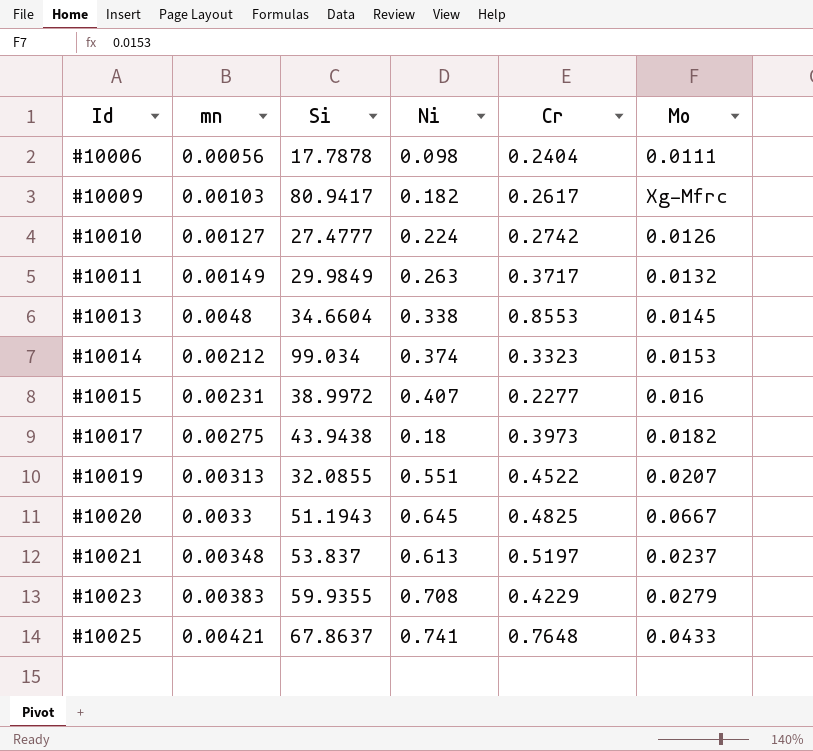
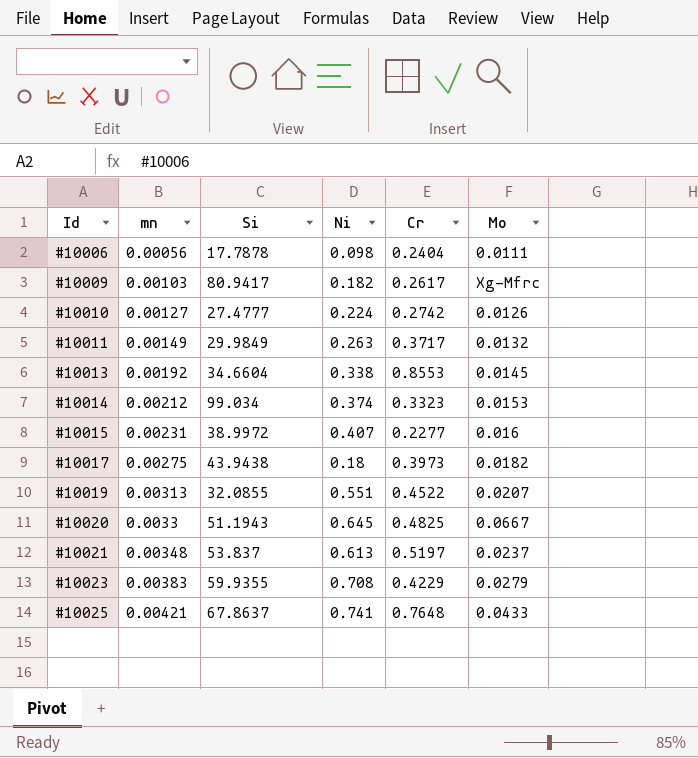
#10013 | mn: 0.0048 -> 0.00192

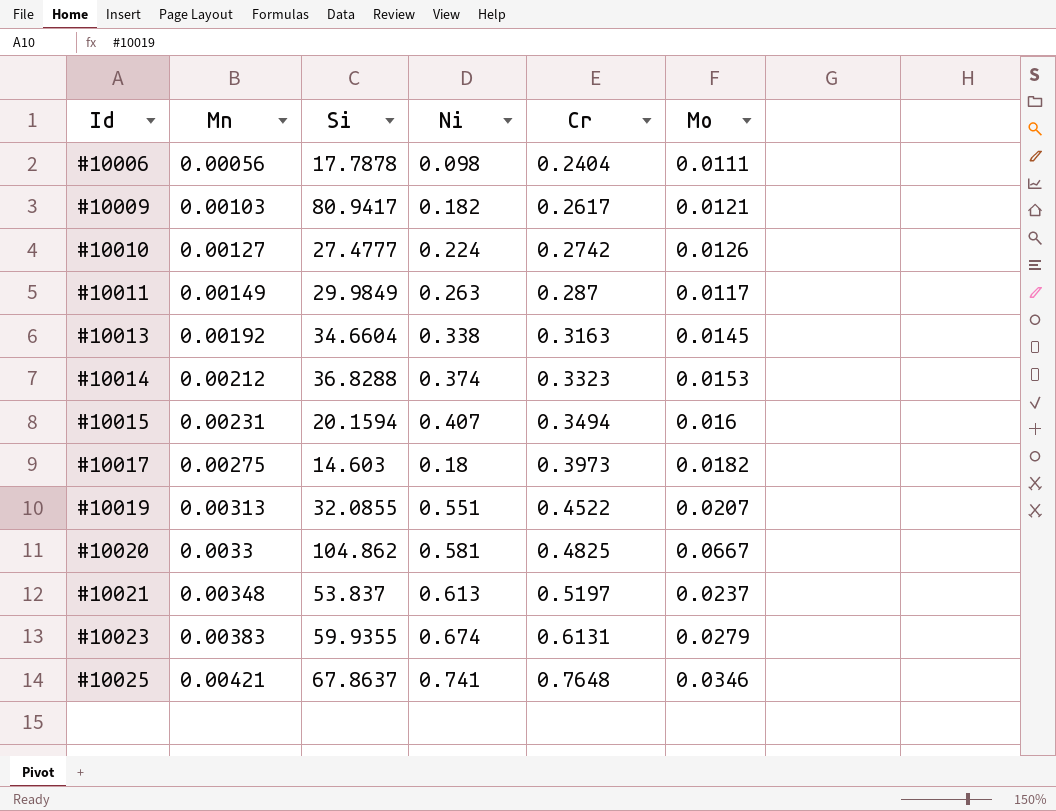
column name: mn -> Mn
#10009 | Mo: Xg-Mfrc -> 0.0121
#10011 | Cr: 0.3717 -> 0.287
#10011 | Mo: 0.0132 -> 0.0117
#10013 | Cr: 0.8553 -> 0.3163
#10014 | Si: 99.034 -> 36.8288
#10015 | Si: 38.9972 -> 20.1594
#10015 | Cr: 0.2277 -> 0.3494
#10017 | Si: 43.9438 -> 14.603
#10020 | Si: 51.1943 -> 104.862
#10020 | Ni: 0.645 -> 0.581
#10023 | Ni: 0.708 -> 0.674
#10023 | Cr: 0.4229 -> 0.6131
#10025 | Mo: 0.0433 -> 0.0346

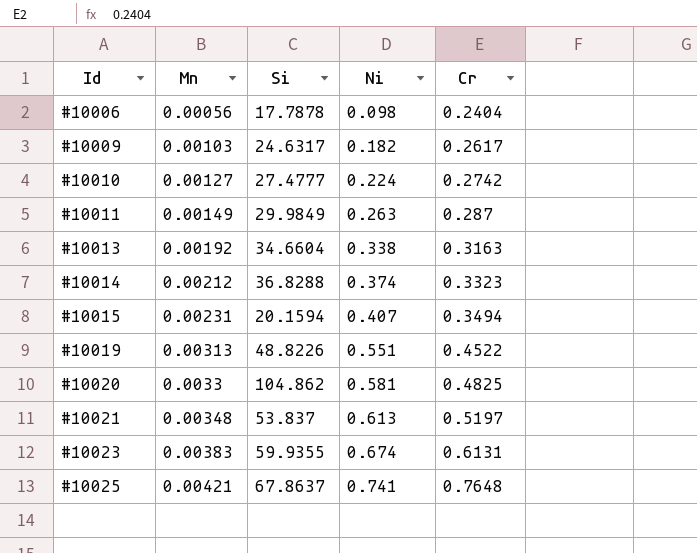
column Mo | position: 6 -> none
row #10017: 0.00275 | 14.603 | 0.18 | 0.3973 | 0.0182 -> none
#10009 | Si: 80.9417 -> 24.6317
#10019 | Si: 32.0855 -> 48.8226

